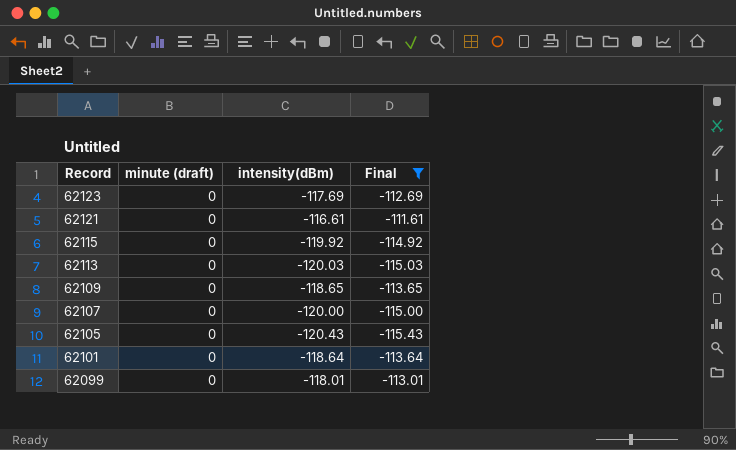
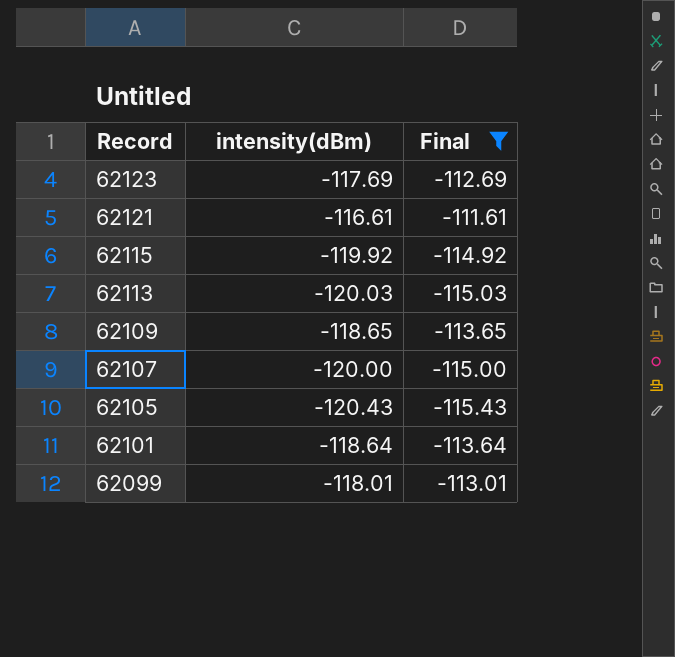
column minute (draft) | position: 2 -> none

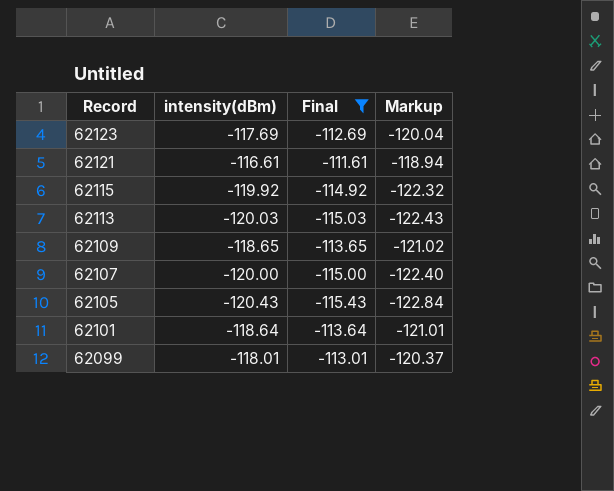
column Markup | formula: none -> [intensity(dBm)] * 1.02

